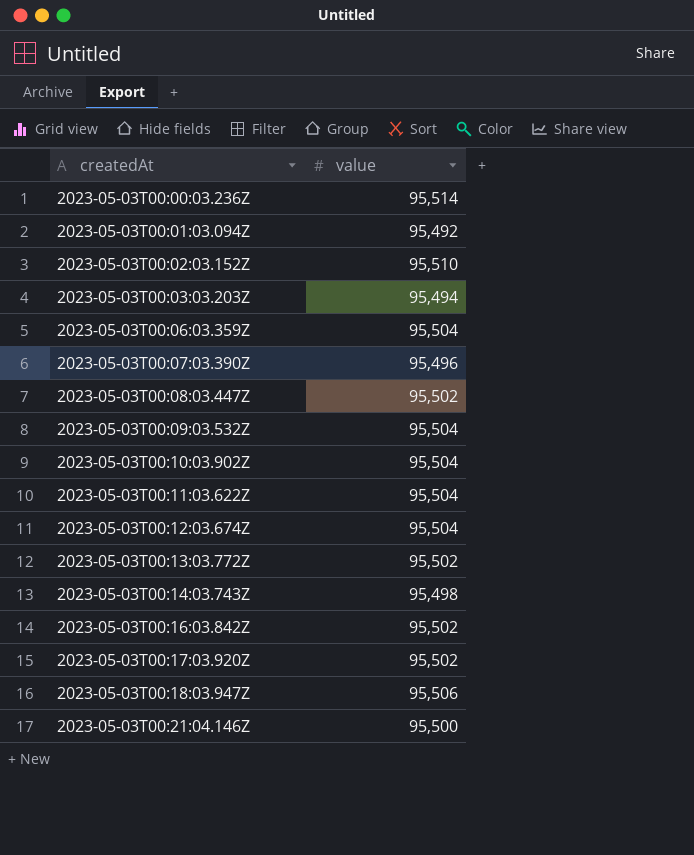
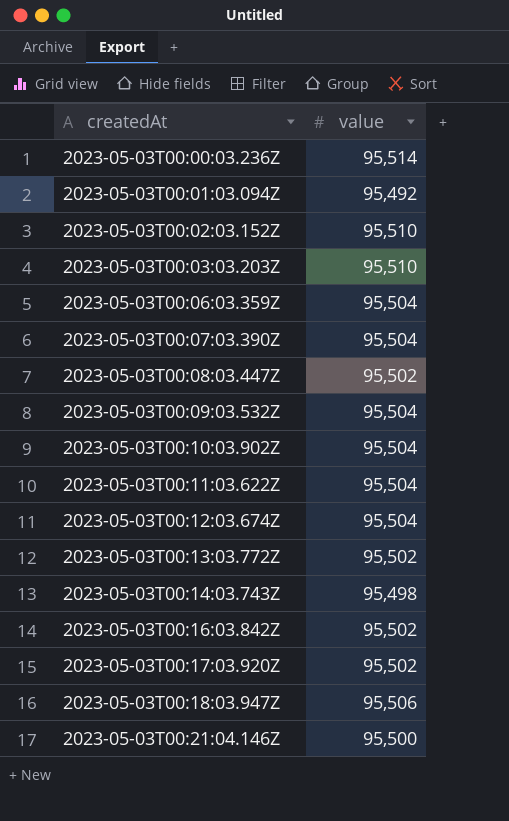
2023-05-03T00:03:03.203Z | value: 95,494 -> 95,510
2023-05-03T00:07:03.390Z | value: 95,496 -> 95,504

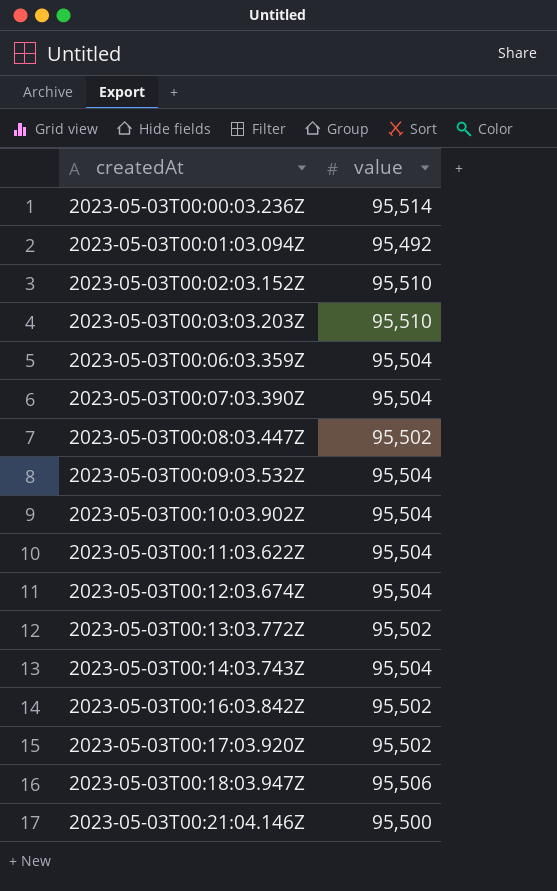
2023-05-03T00:14:03.743Z | value: 95,498 -> 95,504

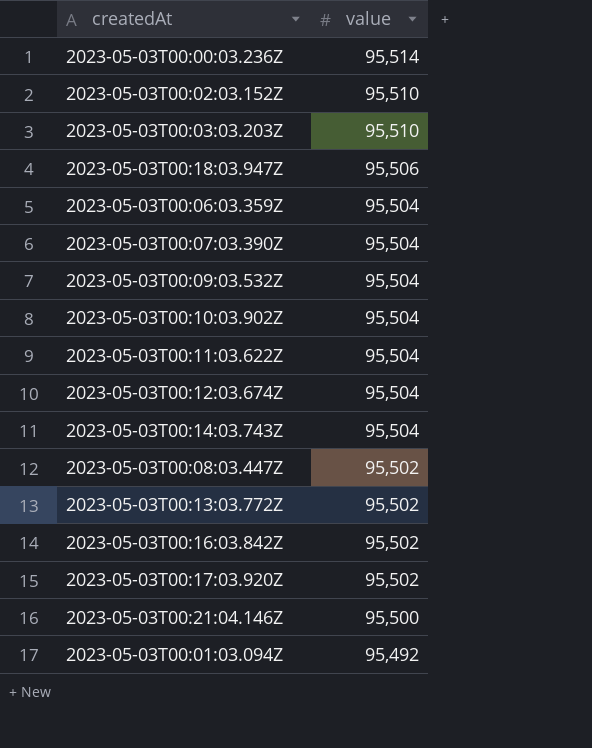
row order: createdAt ascending -> value descending

